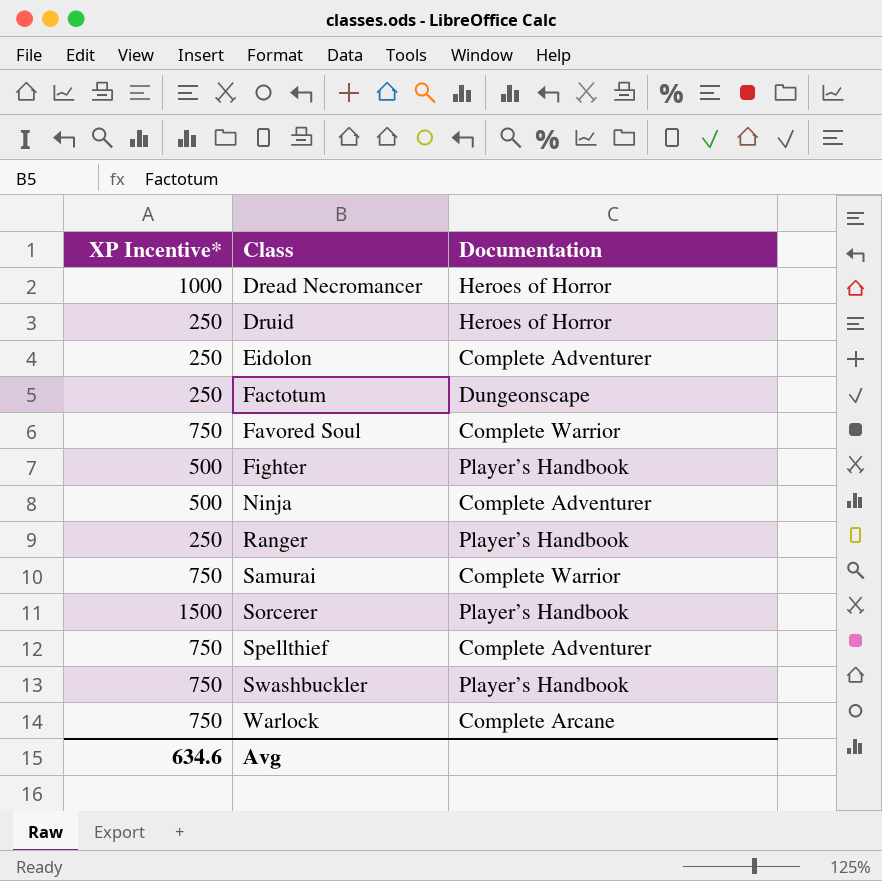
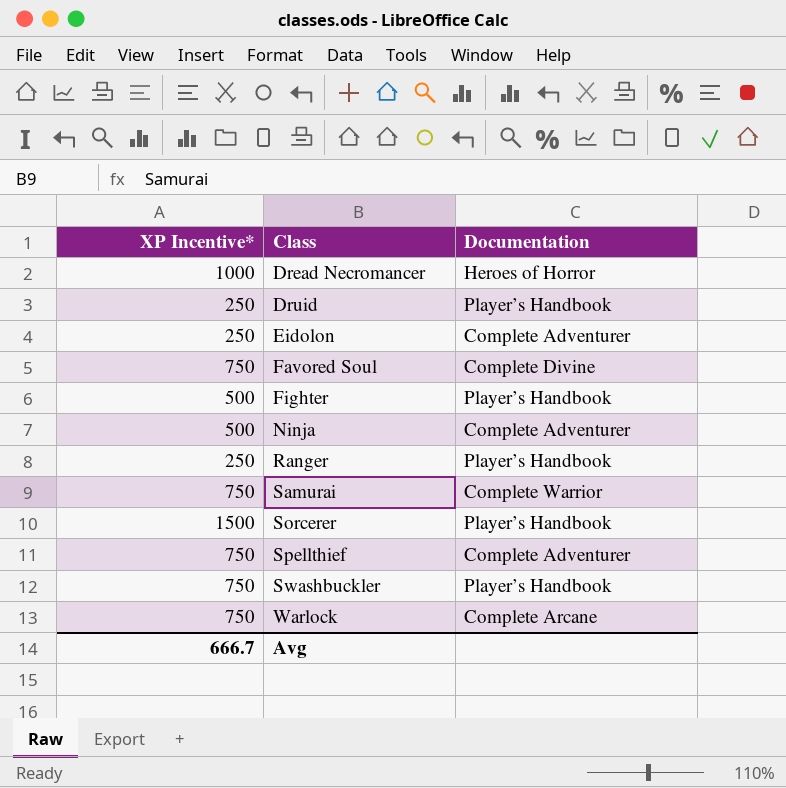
row Factotum: 250 | Dungeonscape -> none
Druid | Documentation: Heroes of Horror -> Player’s Handbook
Favored Soul | Documentation: Complete Warrior -> Complete Divine
Avg | XP Incentive*: 634.6 -> 666.7

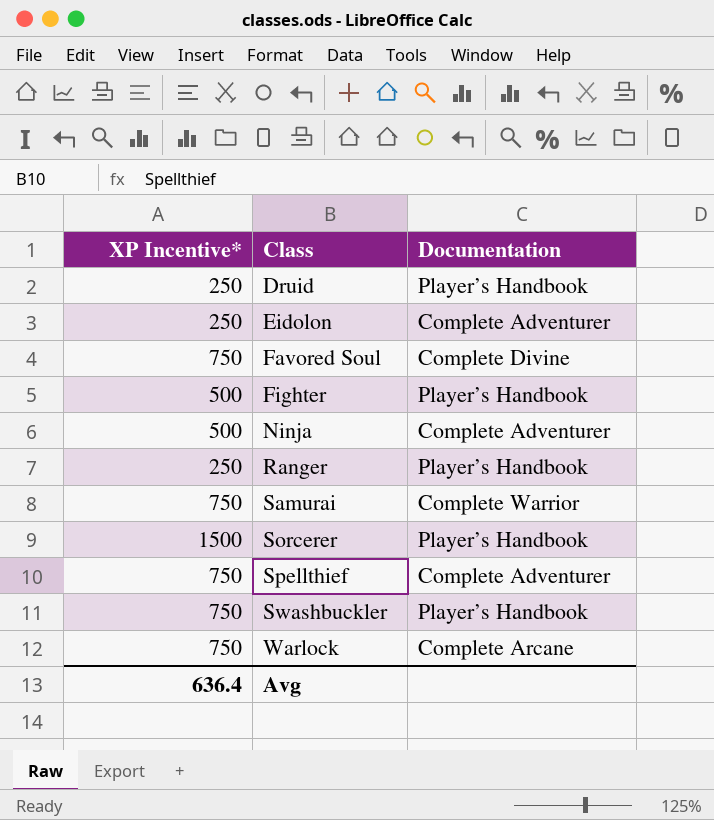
row Dread Necromancer: 1000 | Heroes of Horror -> none
Avg | XP Incentive*: 666.7 -> 636.4

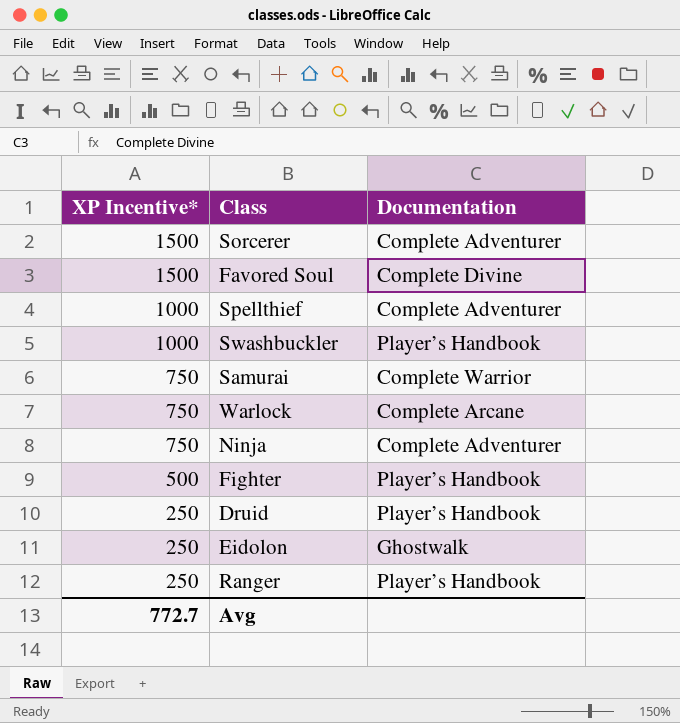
row order: Class ascending -> XP Incentive* descending
Sorcerer | Documentation: Player’s Handbook -> Complete Adventurer
Favored Soul | XP Incentive*: 750 -> 1500
Spellthief | XP Incentive*: 750 -> 1000
Swashbuckler | XP Incentive*: 750 -> 1000
Ninja | XP Incentive*: 500 -> 750
Eidolon | Documentation: Complete Adventurer -> Ghostwalk
Avg | XP Incentive*: 636.4 -> 772.7

